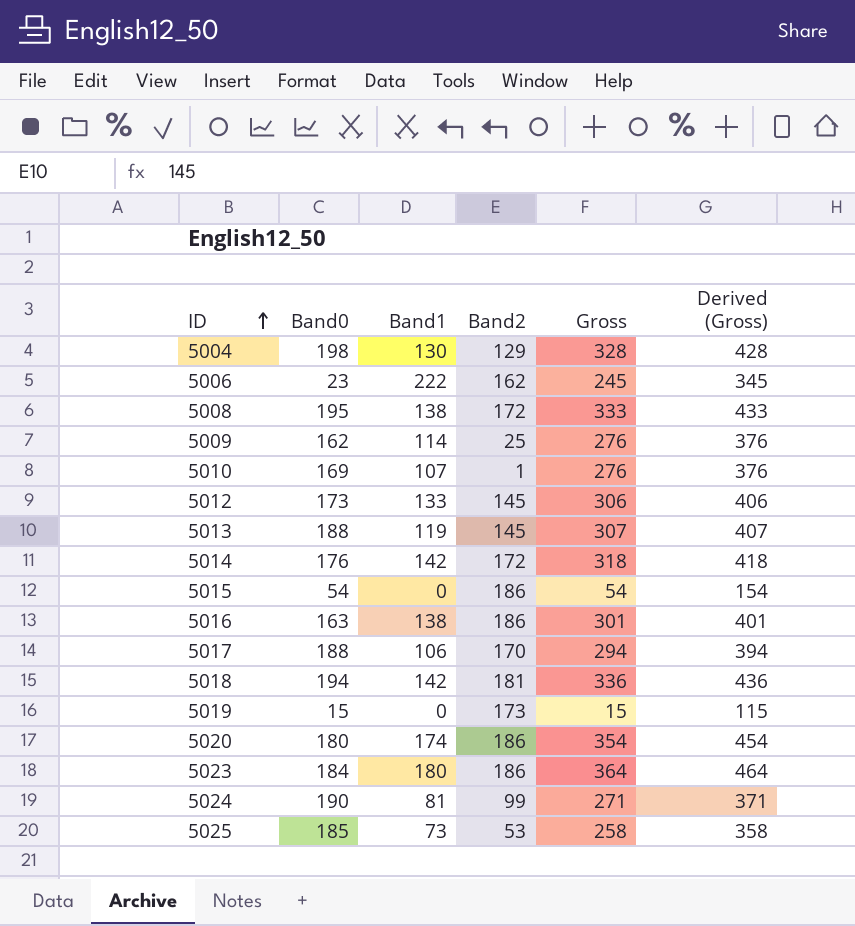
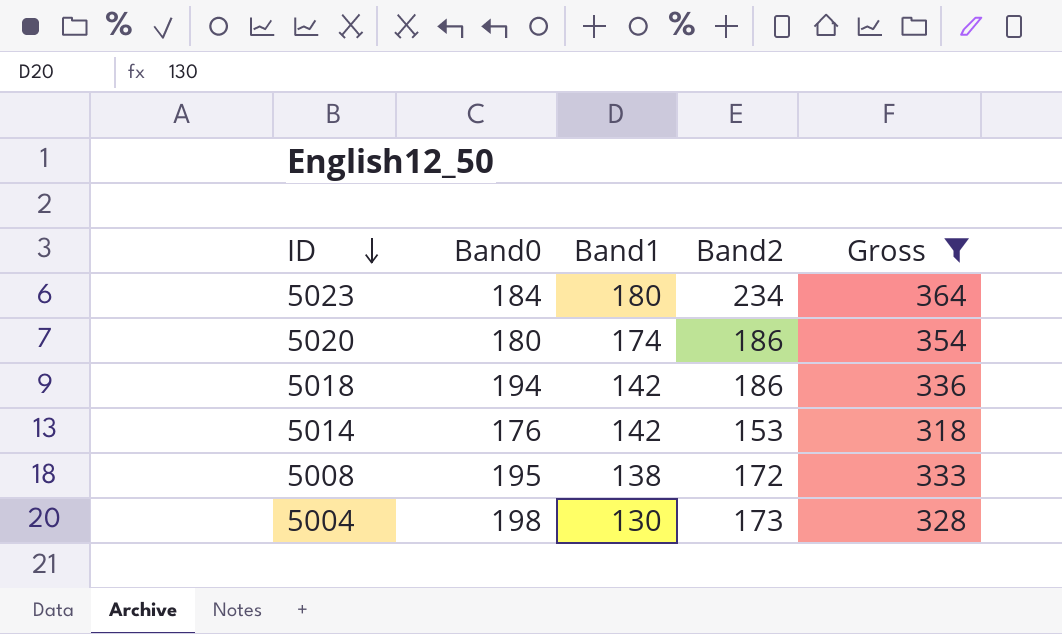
filter: none -> Gross >= 318
row order: ID ascending -> ID descending
column Derived (Gross) | formula: [Gross] + 100 -> none
5023 | Band2: 186 -> 234
5018 | Band2: 181 -> 186
5014 | Band2: 172 -> 153
5004 | Band2: 129 -> 173

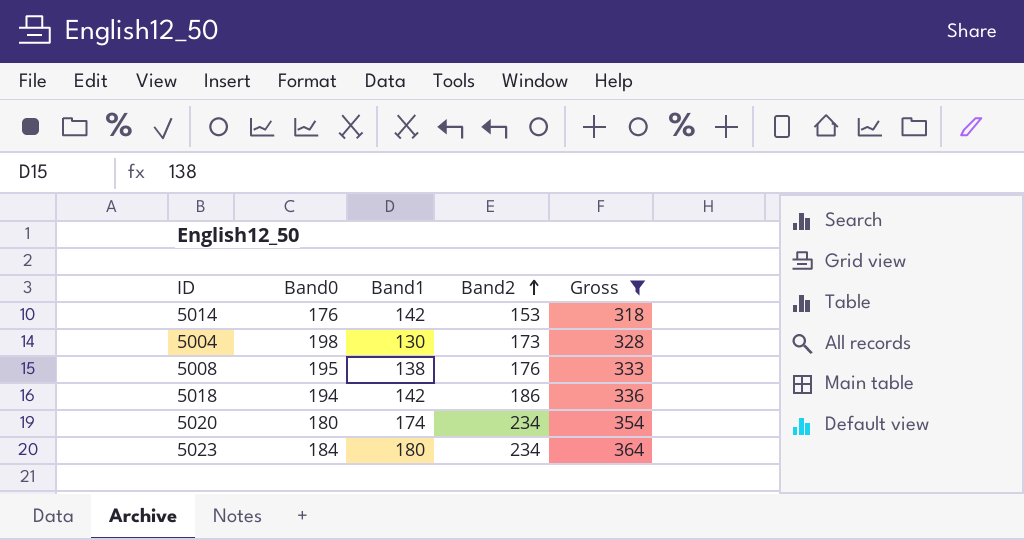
row order: ID descending -> Band2 ascending
5008 | Band2: 172 -> 176
5020 | Band2: 186 -> 234

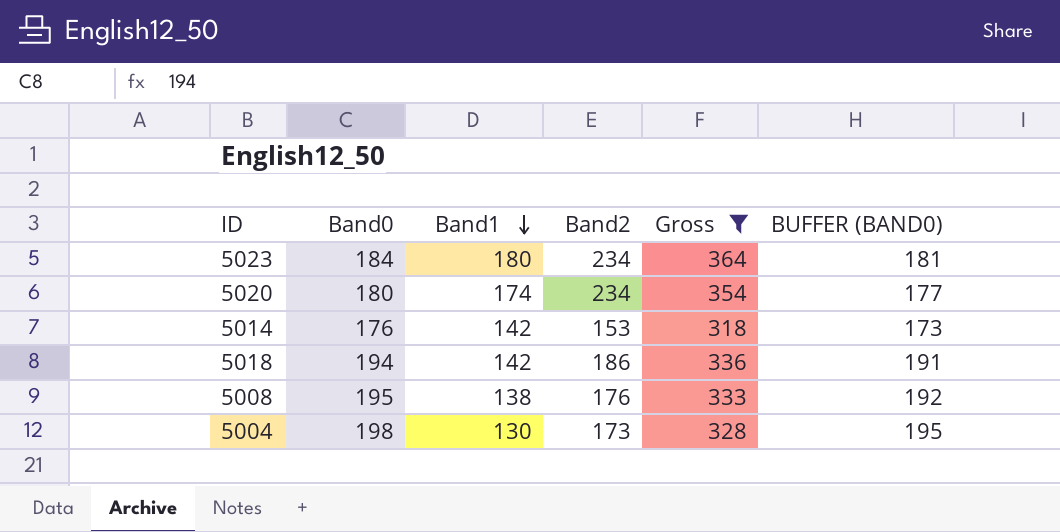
row order: Band2 ascending -> Band1 descending
column BUFFER (BAND0) | formula: none -> [Band0] - 3

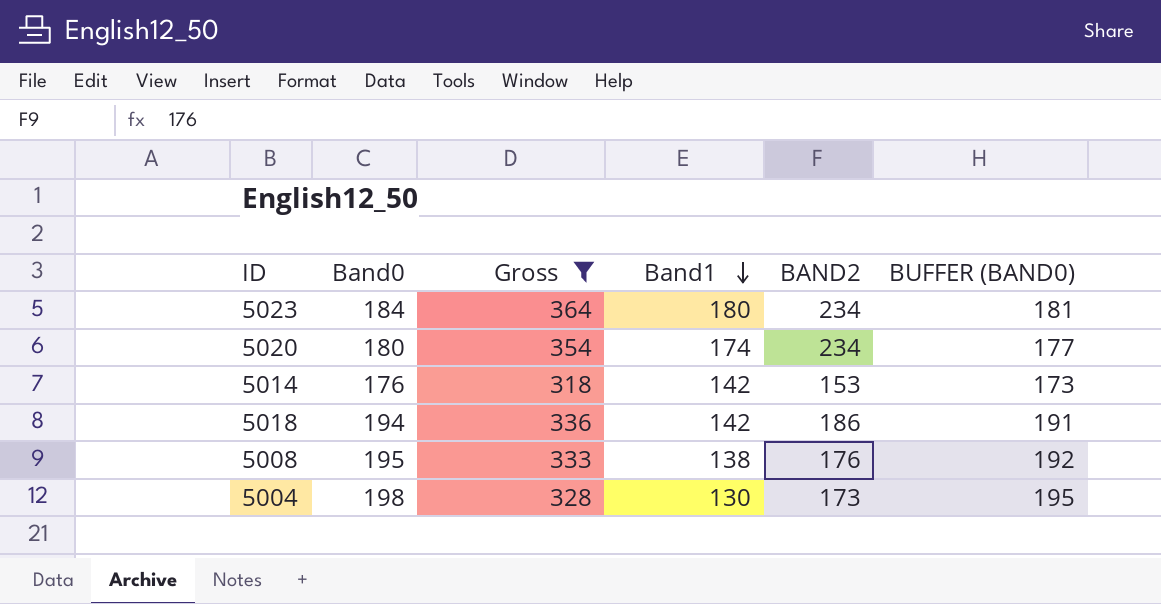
column Gross | position: 5 -> 3
column name: Band2 -> BAND2

